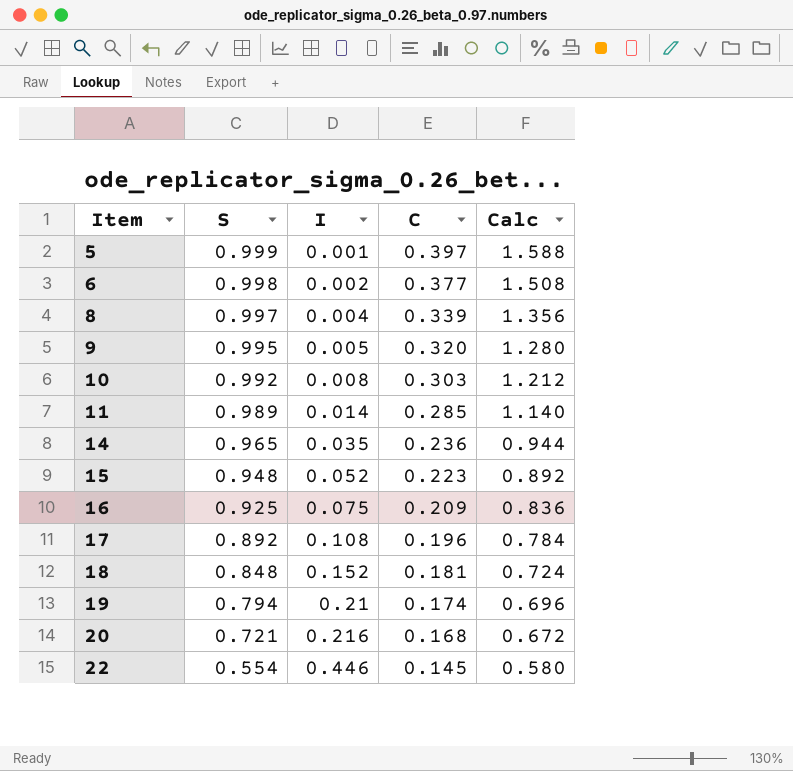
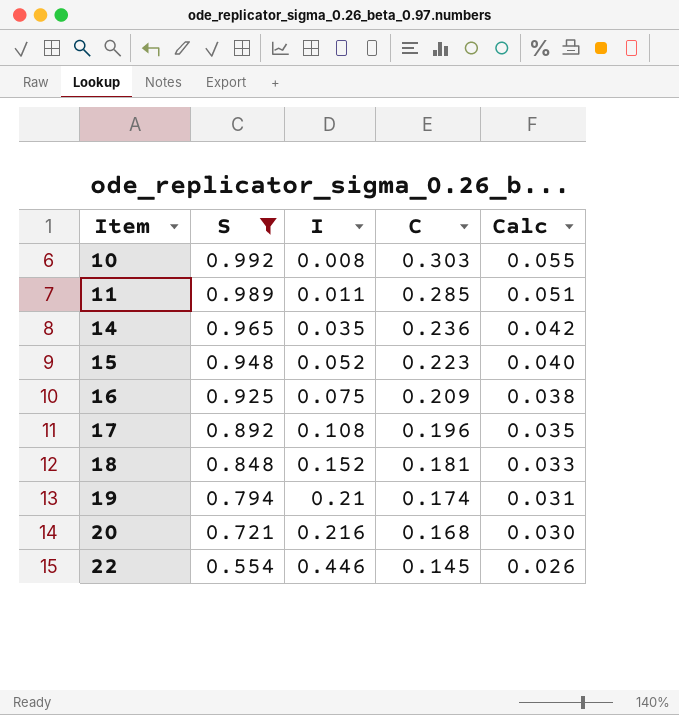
filter: none -> S <= 0.992
column Calc | formula: [C] * 4 -> [C] * 0.18
11 | I: 0.014 -> 0.011

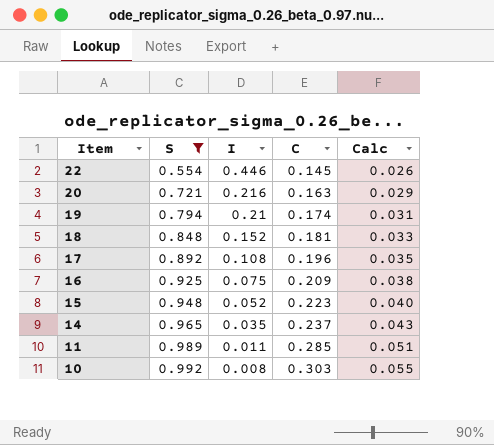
row order: Item ascending -> Item descending
20 | C: 0.168 -> 0.163
20 | Calc: 0.030 -> 0.029
14 | C: 0.236 -> 0.237
14 | Calc: 0.042 -> 0.043

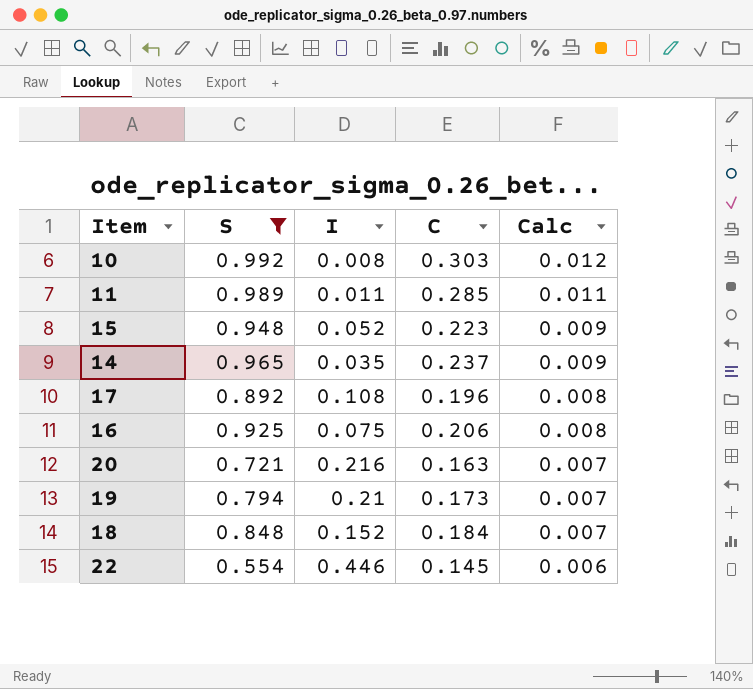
row order: Item descending -> Calc descending
column Calc | formula: [C] * 0.18 -> [C] * 0.04
16 | C: 0.209 -> 0.206
19 | C: 0.174 -> 0.173
18 | C: 0.181 -> 0.184

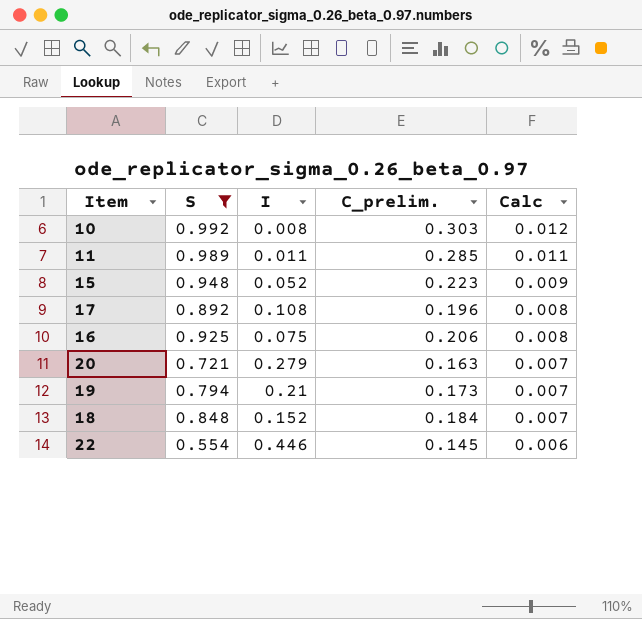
column name: C -> C_prelim.
row 14: 0.965 | 0.035 | 0.237 | 0.009 -> none
20 | I: 0.216 -> 0.279

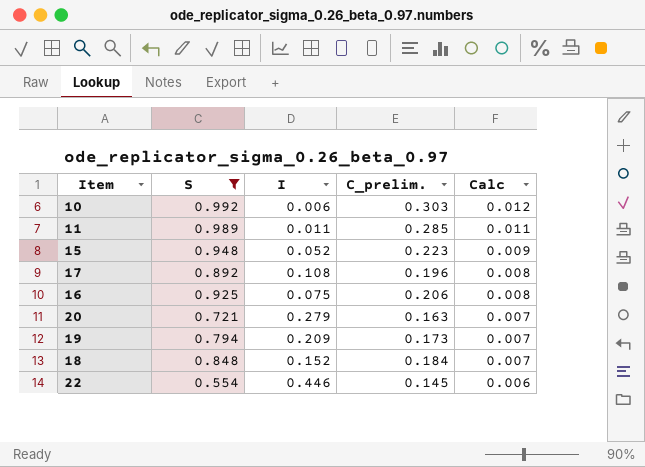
10 | I: 0.008 -> 0.006
19 | I: 0.21 -> 0.209

